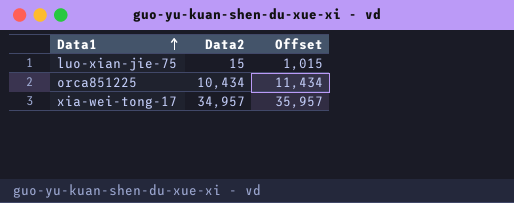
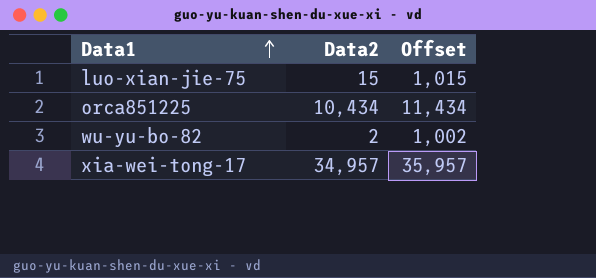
row wu-yu-bo-82: none -> 2 | 1,002

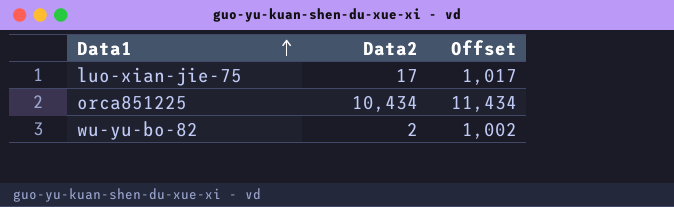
row xia-wei-tong-17: 34,957 | 35,957 -> none
luo-xian-jie-75 | Data2: 15 -> 17
luo-xian-jie-75 | Offset: 1,015 -> 1,017

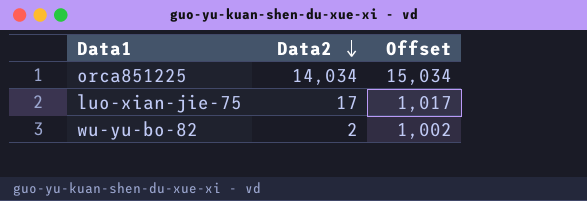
row order: Data1 ascending -> Data2 descending
orca851225 | Data2: 10,434 -> 14,034
orca851225 | Offset: 11,434 -> 15,034

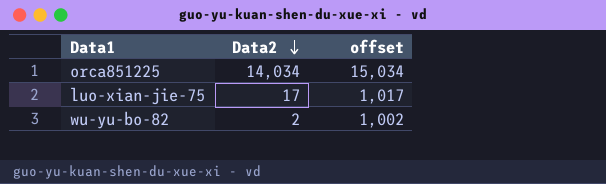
column name: Offset -> offset

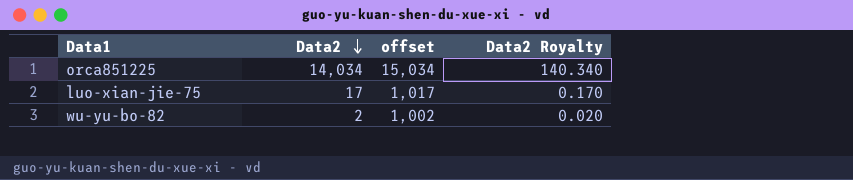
column Data2 Royalty | formula: none -> [Data2] * 0.01

